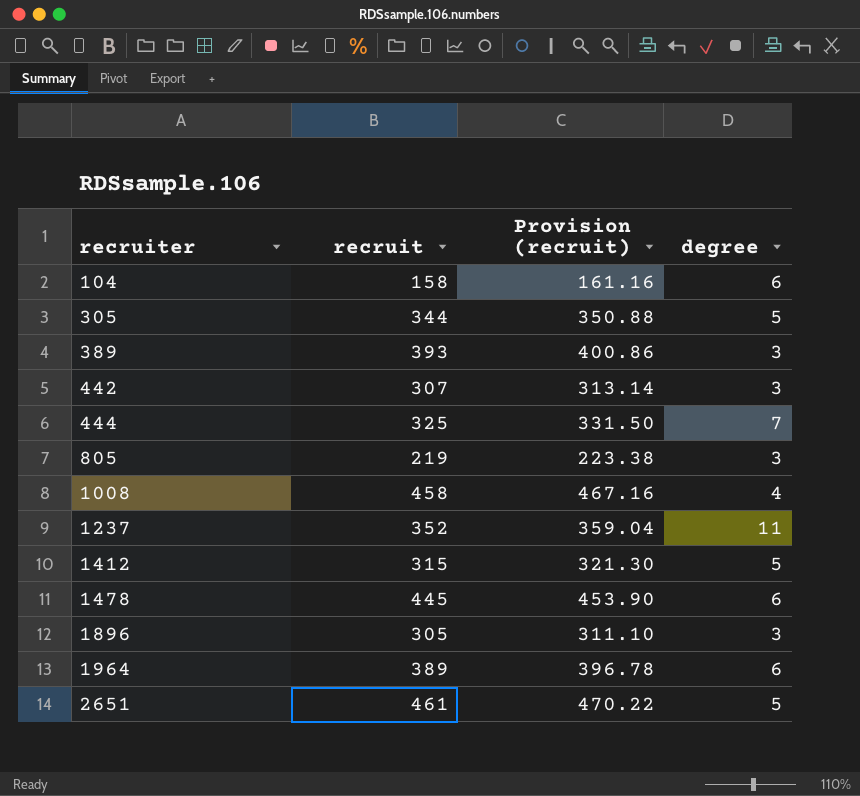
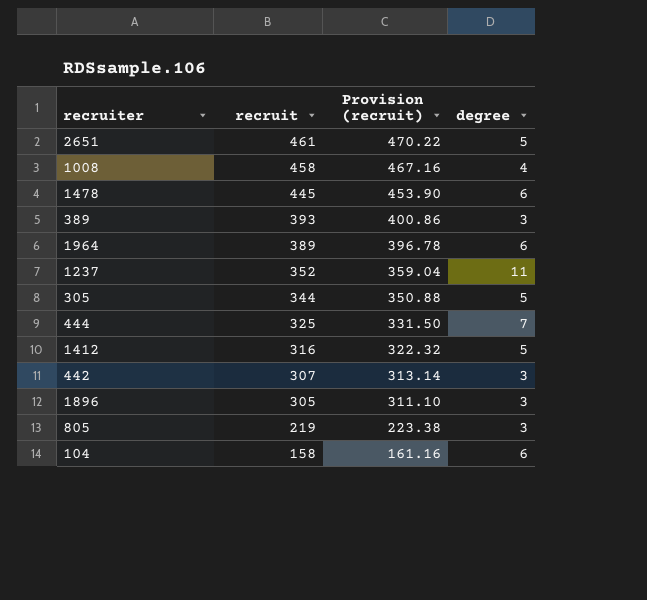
row order: recruiter ascending -> recruit descending
1412 | recruit: 315 -> 316
1412 | Provision (recruit): 321.30 -> 322.32

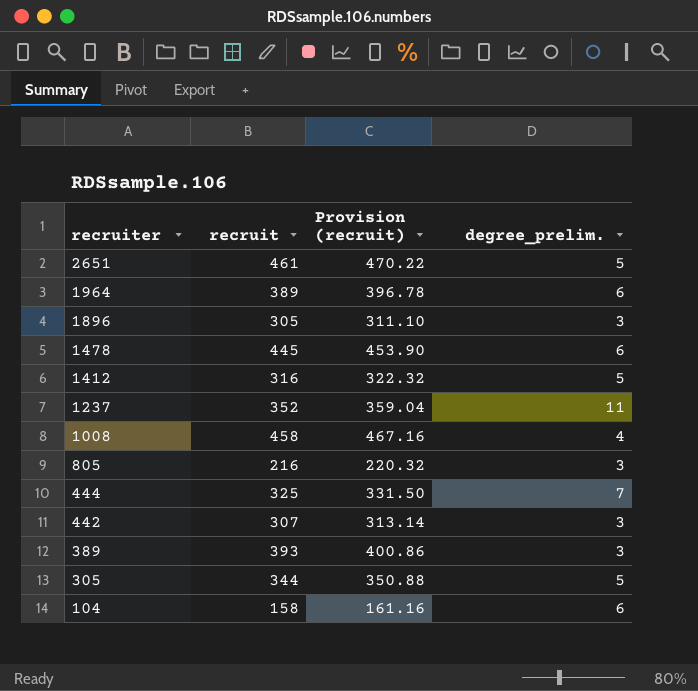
row order: recruit descending -> recruiter descending
column name: degree -> degree_prelim.
805 | recruit: 219 -> 216
805 | Provision (recruit): 223.38 -> 220.32

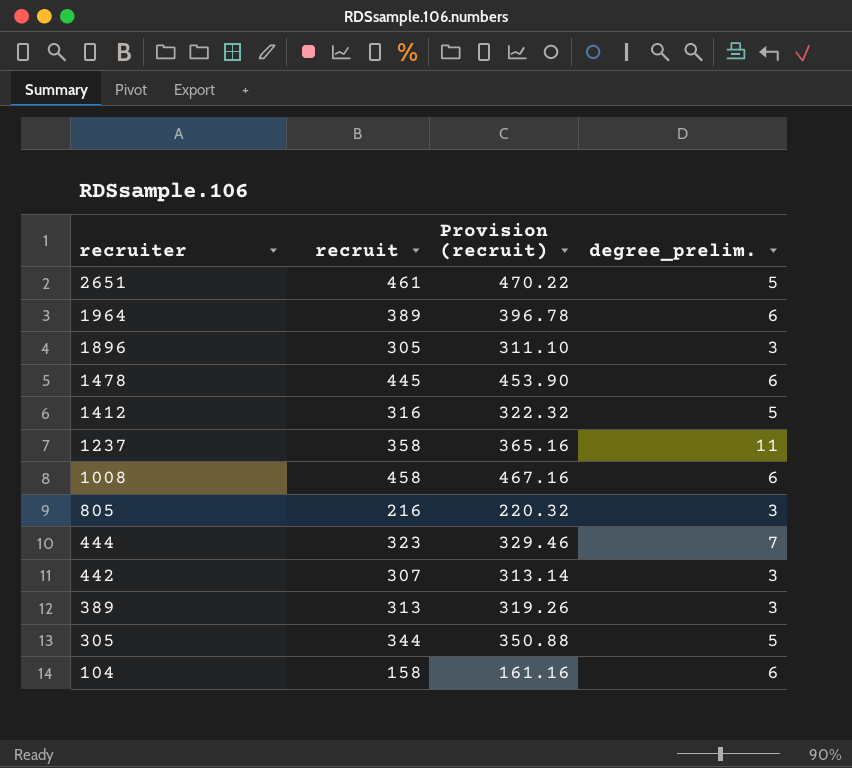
1237 | recruit: 352 -> 358
1237 | Provision (recruit): 359.04 -> 365.16
1008 | degree_prelim.: 4 -> 6
444 | recruit: 325 -> 323
444 | Provision (recruit): 331.50 -> 329.46
389 | recruit: 393 -> 313
389 | Provision (recruit): 400.86 -> 319.26

